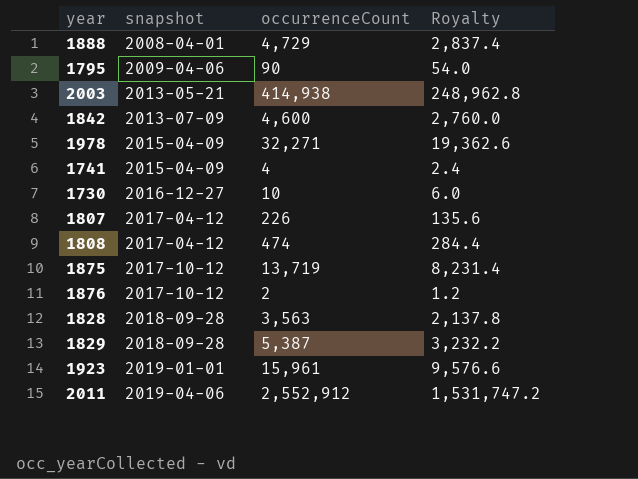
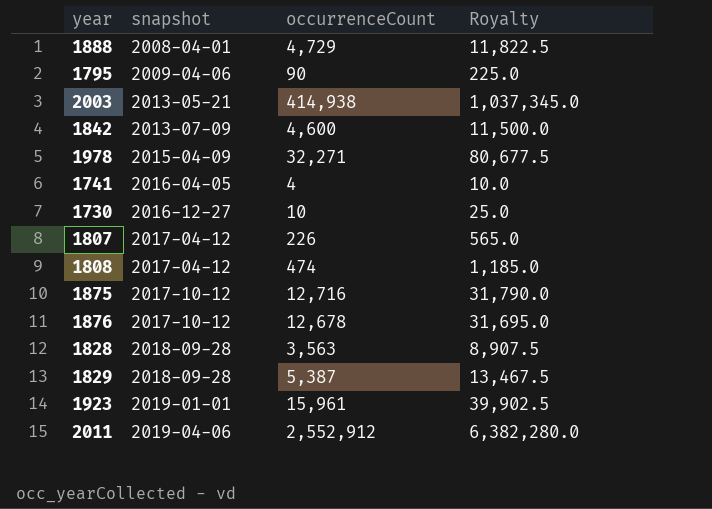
column Royalty | formula: [occurrenceCount] * 0.6 -> [occurrenceCount] * 2.5
1741 | snapshot: 2015-04-09 -> 2016-04-05
1875 | occurrenceCount: 13,719 -> 12,716
1876 | occurrenceCount: 2 -> 12,678

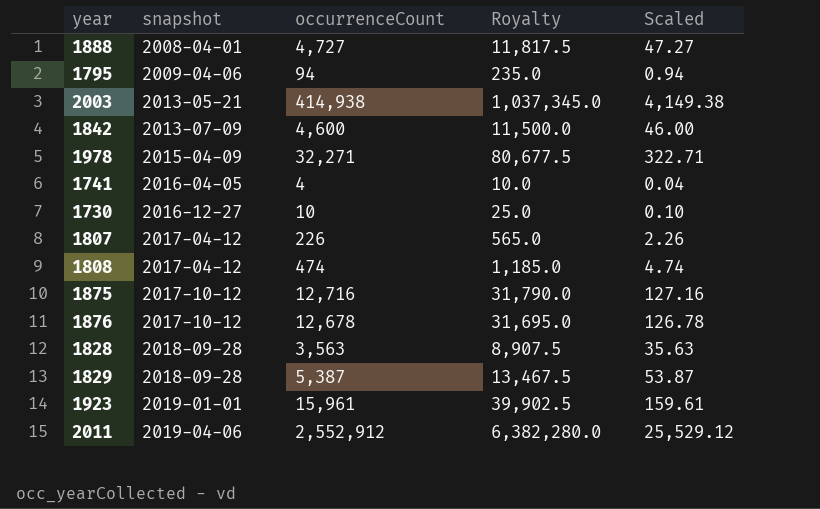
column Scaled | formula: none -> [occurrenceCount] * 0.01
1888 | occurrenceCount: 4,729 -> 4,727
1888 | Royalty: 11,822.5 -> 11,817.5
1795 | occurrenceCount: 90 -> 94
1795 | Royalty: 225.0 -> 235.0

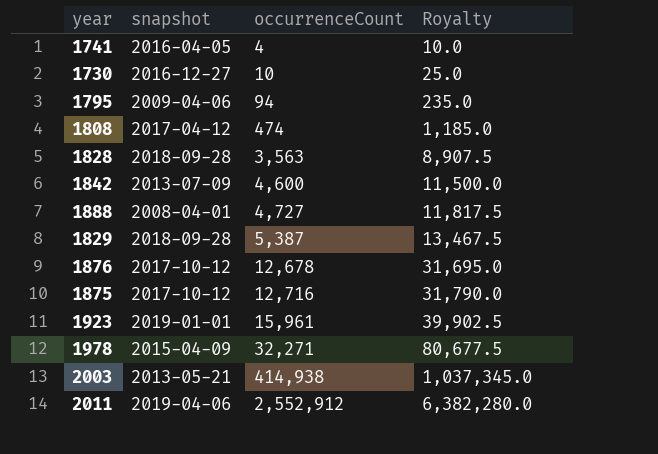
row order: snapshot ascending -> occurrenceCount ascending
column Scaled | formula: [occurrenceCount] * 0.01 -> none
row 1807: 2017-04-12 | 226 | 565.0 | 2.26 -> none

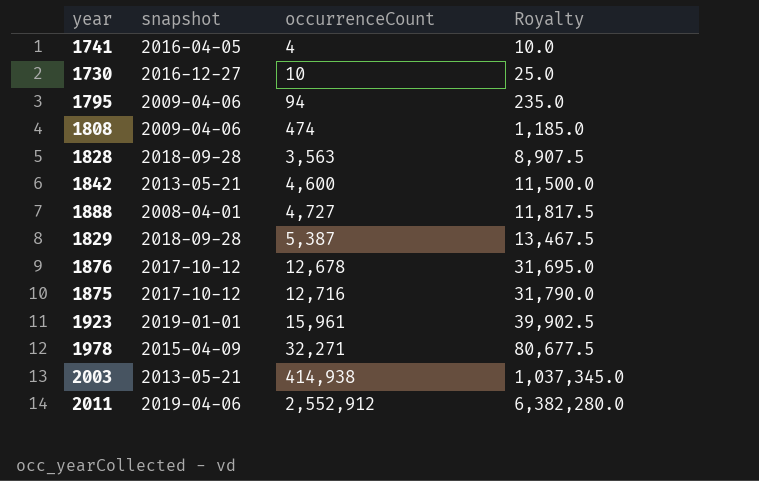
1808 | snapshot: 2017-04-12 -> 2009-04-06
1842 | snapshot: 2013-07-09 -> 2013-05-21

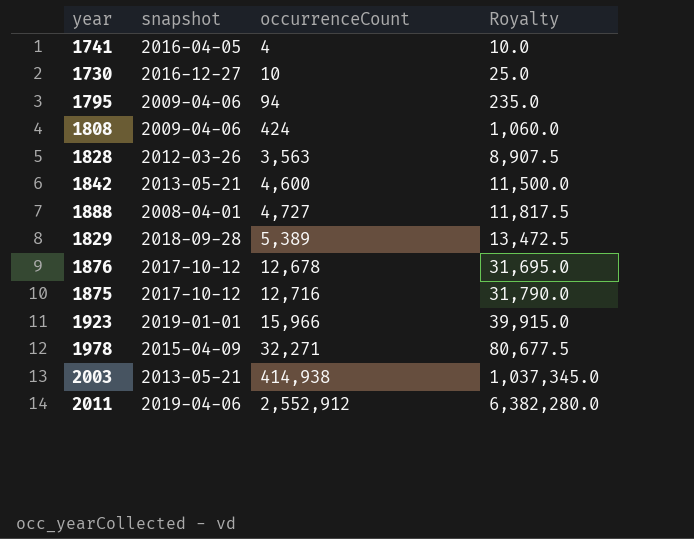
1808 | occurrenceCount: 474 -> 424
1808 | Royalty: 1,185.0 -> 1,060.0
1828 | snapshot: 2018-09-28 -> 2012-03-26
1829 | occurrenceCount: 5,387 -> 5,389
1829 | Royalty: 13,467.5 -> 13,472.5
1923 | occurrenceCount: 15,961 -> 15,966
1923 | Royalty: 39,902.5 -> 39,915.0

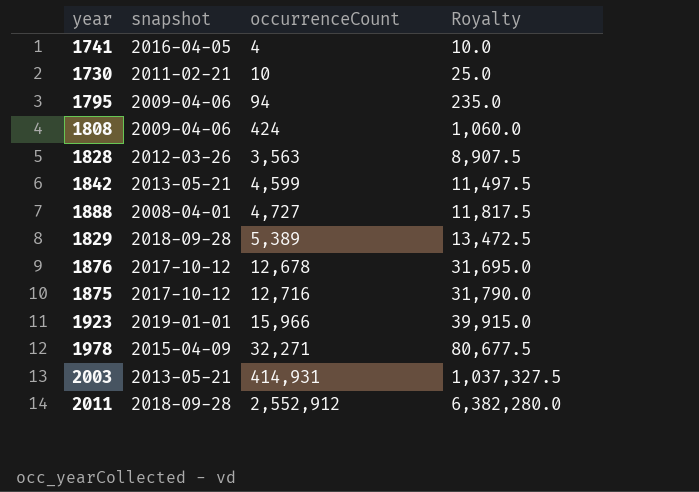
1730 | snapshot: 2016-12-27 -> 2011-02-21
1842 | occurrenceCount: 4,600 -> 4,599
1842 | Royalty: 11,500.0 -> 11,497.5
2003 | occurrenceCount: 414,938 -> 414,931
2003 | Royalty: 1,037,345.0 -> 1,037,327.5
2011 | snapshot: 2019-04-06 -> 2018-09-28

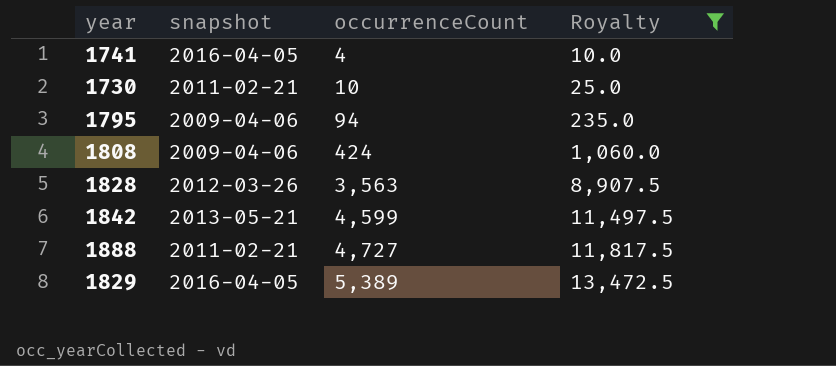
filter: none -> Royalty <= 13,472.5
1888 | snapshot: 2008-04-01 -> 2011-02-21
1829 | snapshot: 2018-09-28 -> 2016-04-05

